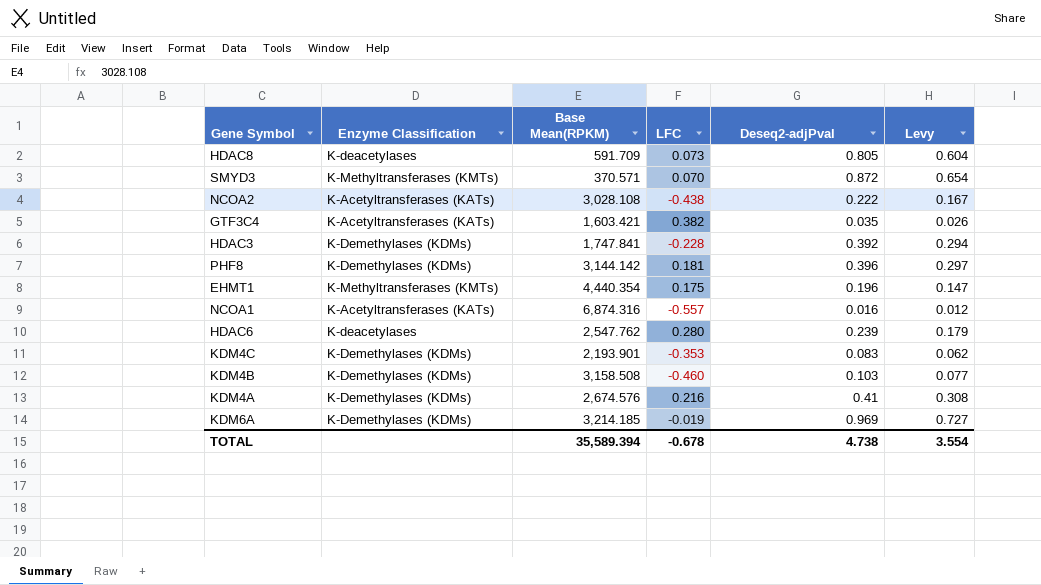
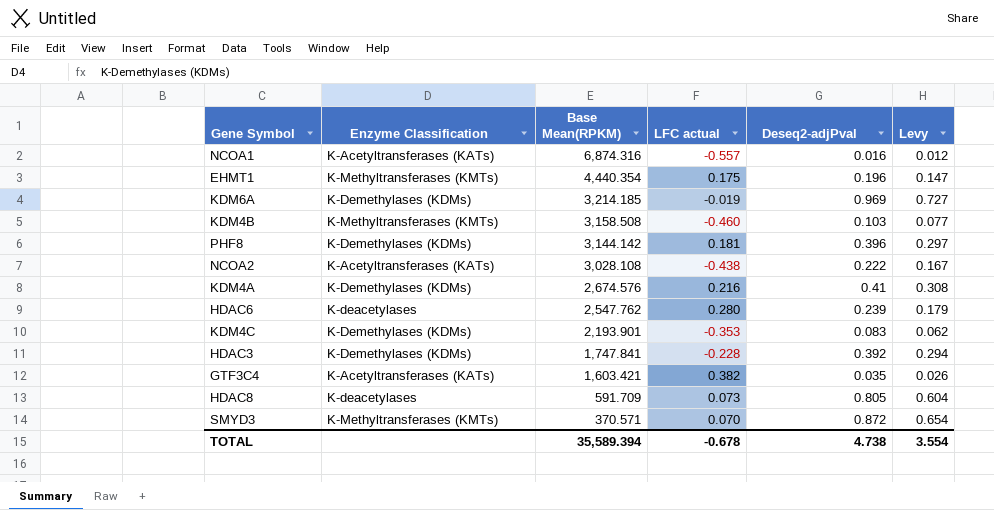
row order: none -> Base Mean(RPKM) descending
column name: LFC -> LFC actual
KDM4B | Enzyme Classification: K-Demethylases (KDMs) -> K-Methyltransferases (KMTs)

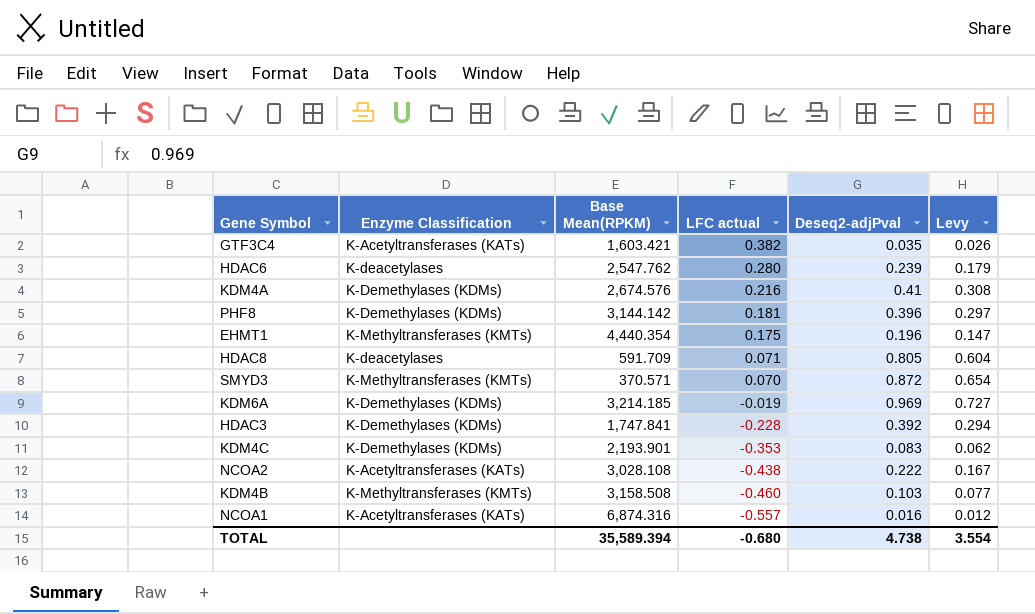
row order: Base Mean(RPKM) descending -> LFC actual descending
HDAC8 | LFC actual: 0.073 -> 0.071
TOTAL | LFC actual: -0.678 -> -0.680

